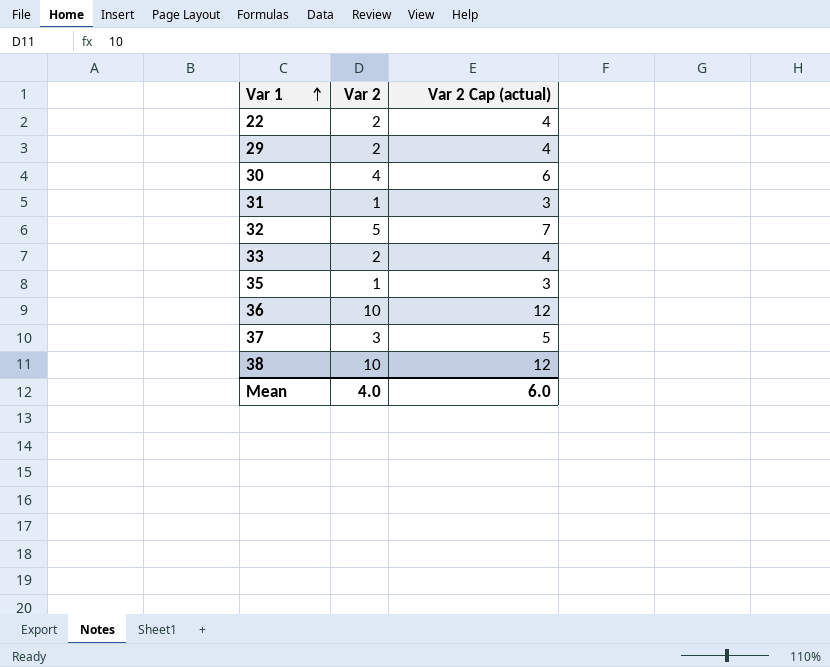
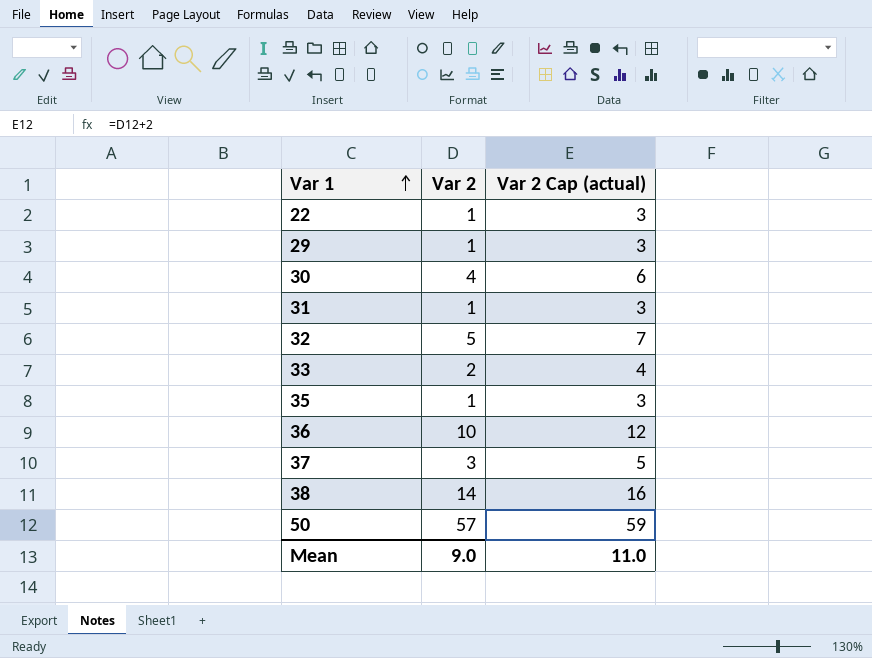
22 | Var 2: 2 -> 1
22 | Var 2 Cap (actual): 4 -> 3
29 | Var 2: 2 -> 1
29 | Var 2 Cap (actual): 4 -> 3
38 | Var 2: 10 -> 14
38 | Var 2 Cap (actual): 12 -> 16
row 50: none -> 57 | 59
Mean | Var 2: 4.0 -> 9.0
Mean | Var 2 Cap (actual): 6.0 -> 11.0

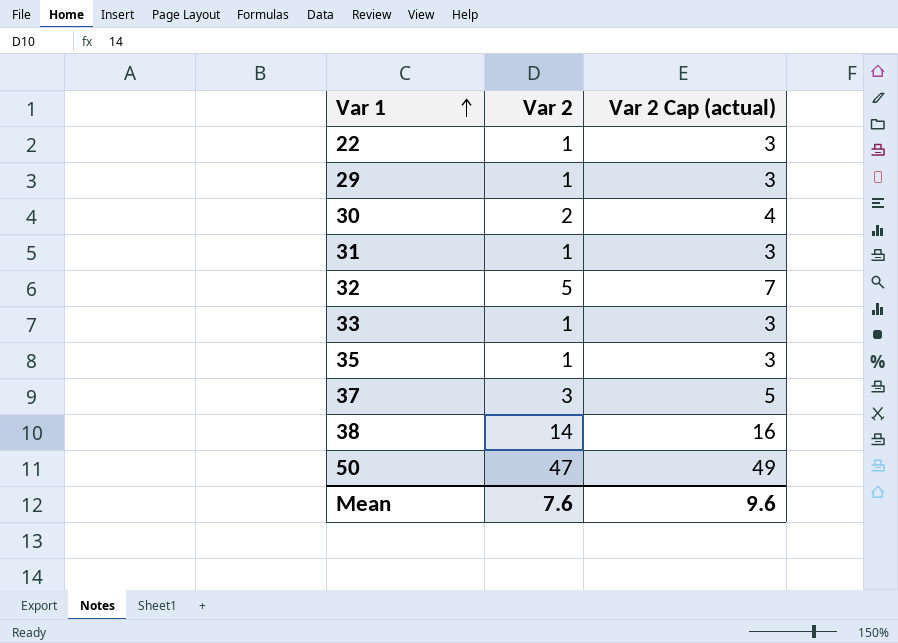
row 36: 10 | 12 -> none
30 | Var 2: 4 -> 2
30 | Var 2 Cap (actual): 6 -> 4
33 | Var 2: 2 -> 1
33 | Var 2 Cap (actual): 4 -> 3
50 | Var 2: 57 -> 47
50 | Var 2 Cap (actual): 59 -> 49
Mean | Var 2: 9.0 -> 7.6
Mean | Var 2 Cap (actual): 11.0 -> 9.6

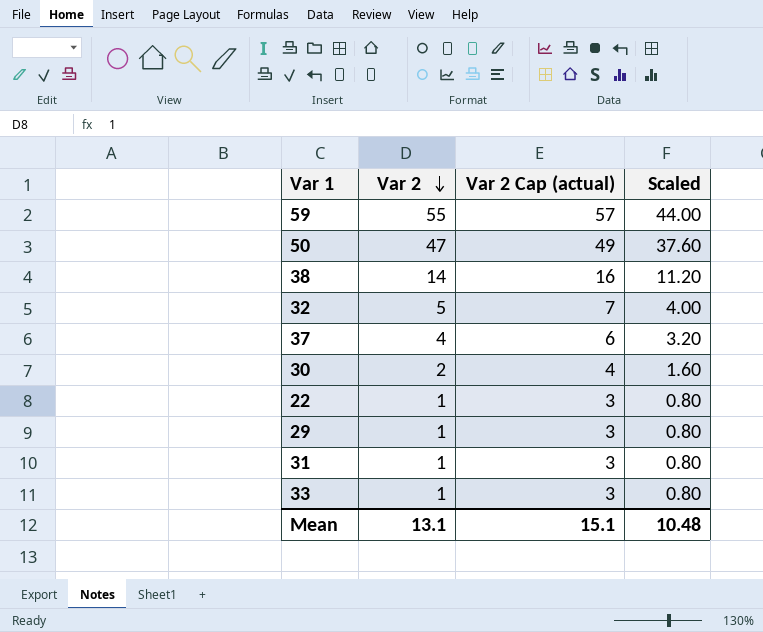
row order: Var 1 ascending -> Var 2 descending
column Scaled | formula: none -> [Var 2] * 0.8
row 35: 1 | 3 -> none
row 59: none -> 55 | 57 | 44.00
37 | Var 2: 3 -> 4
37 | Var 2 Cap (actual): 5 -> 6
Mean | Var 2: 7.6 -> 13.1
Mean | Var 2 Cap (actual): 9.6 -> 15.1

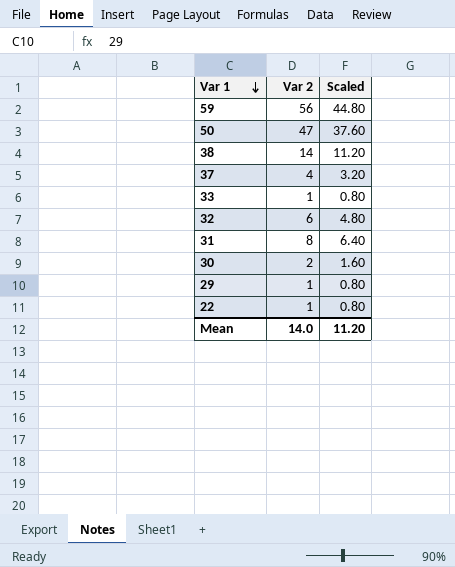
row order: Var 2 descending -> Var 1 descending
column Var 2 Cap (actual) | formula: [Var 2] + 2 -> none
59 | Var 2: 55 -> 56
59 | Scaled: 44.00 -> 44.80
32 | Var 2: 5 -> 6
32 | Scaled: 4.00 -> 4.80
31 | Var 2: 1 -> 8
31 | Scaled: 0.80 -> 6.40
Mean | Var 2: 13.1 -> 14.0
Mean | Scaled: 10.48 -> 11.20

